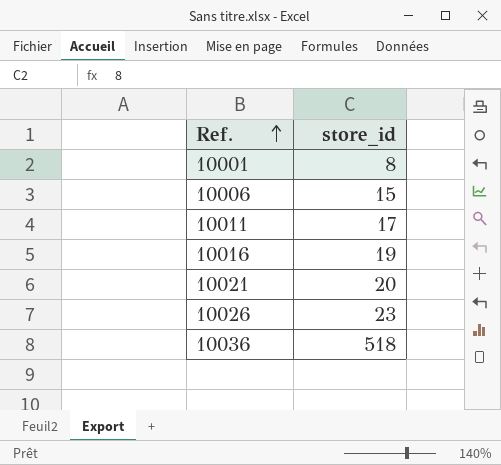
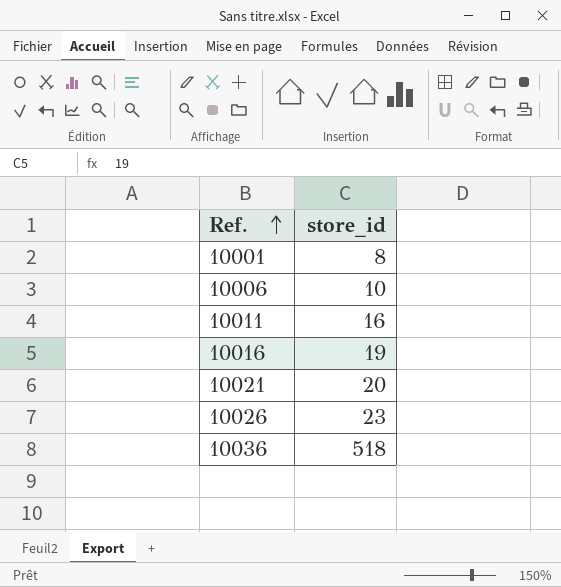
10006 | store_id: 15 -> 10
10011 | store_id: 17 -> 16

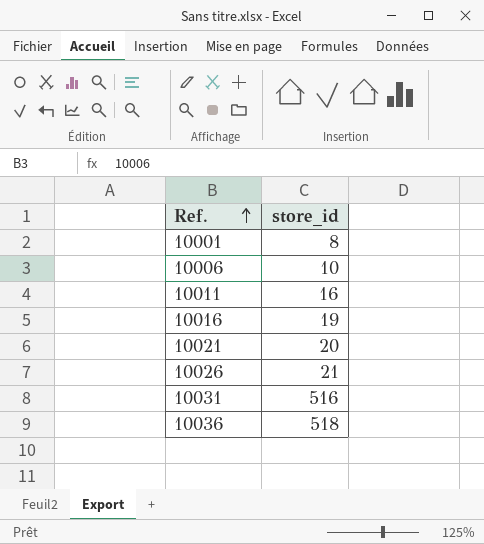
10026 | store_id: 23 -> 21
row 10031: none -> 516

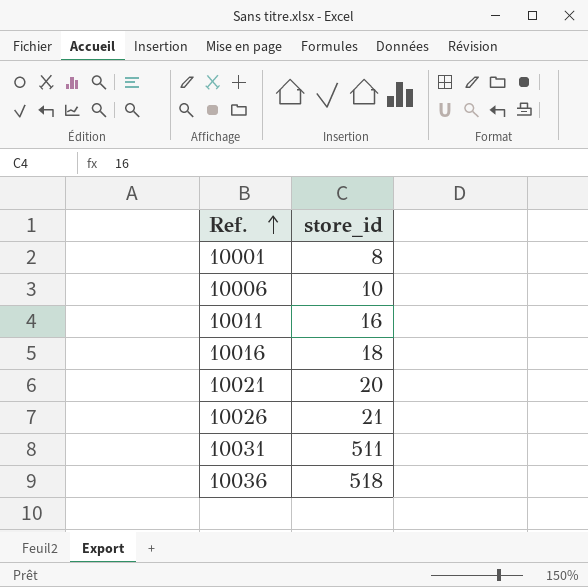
10016 | store_id: 19 -> 18
10031 | store_id: 516 -> 511

